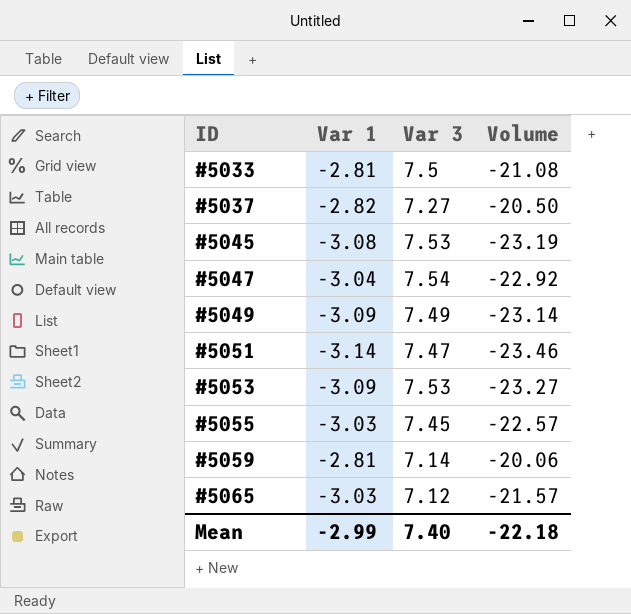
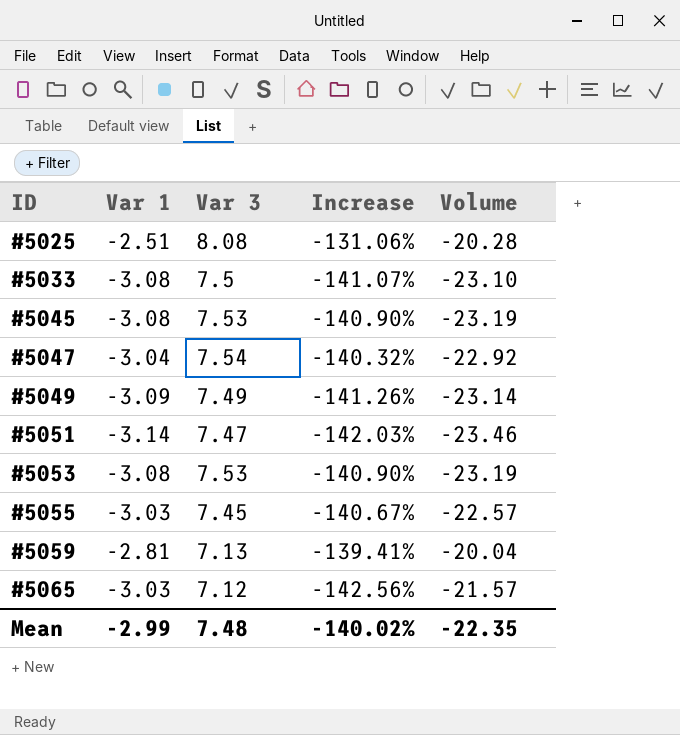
column Increase | formula: none -> ([Var 1] - [Var 3]) / [Var 3]
row #5037: -2.82 | 7.27 | -20.50 -> none
row #5025: none -> -2.51 | 8.08 | -131.06% | -20.28
#5033 | Var 1: -2.81 -> -3.08
#5033 | Volume: -21.08 -> -23.10
#5053 | Var 1: -3.09 -> -3.08
#5053 | Volume: -23.27 -> -23.19
#5059 | Var 3: 7.14 -> 7.13
#5059 | Volume: -20.06 -> -20.04
Mean | Var 3: 7.40 -> 7.48
Mean | Volume: -22.18 -> -22.35

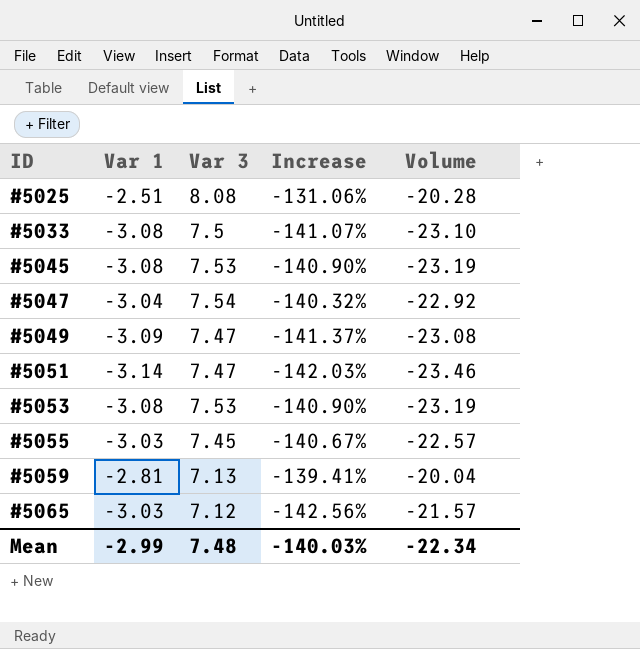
#5049 | Var 3: 7.49 -> 7.47
#5049 | Increase: -141.26% -> -141.37%
#5049 | Volume: -23.14 -> -23.08
Mean | Increase: -140.02% -> -140.03%
Mean | Volume: -22.35 -> -22.34

